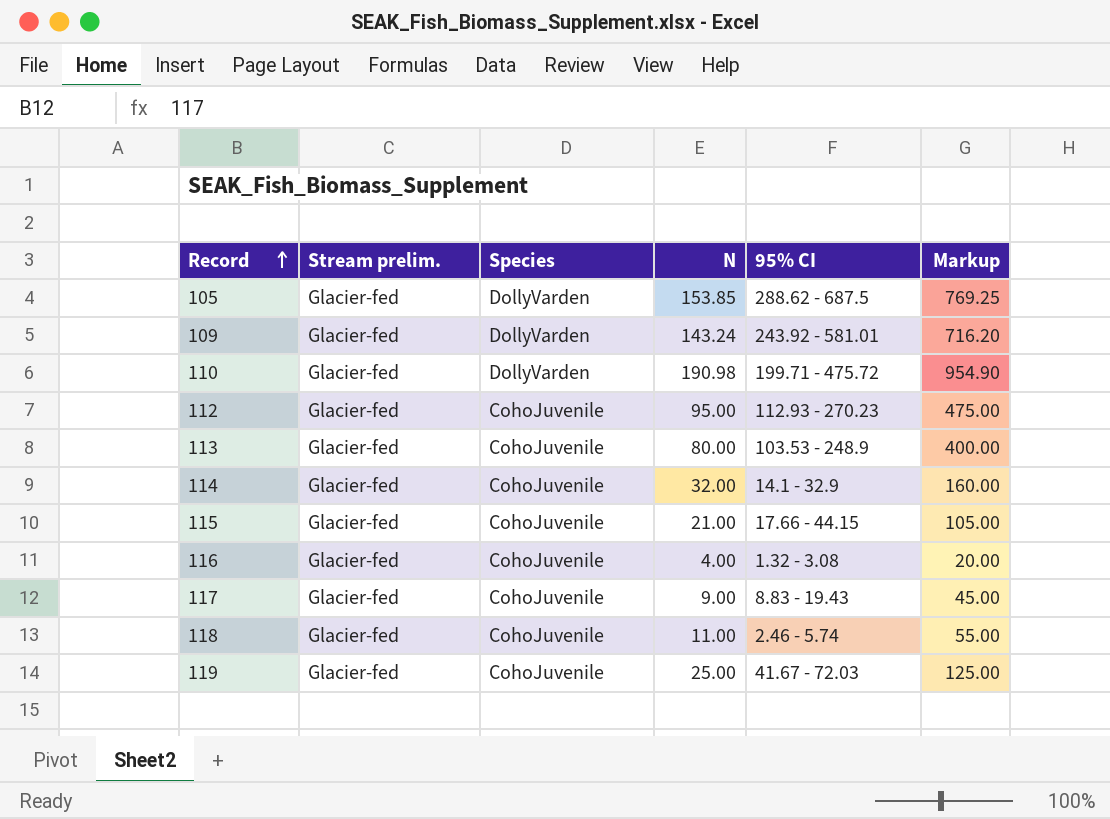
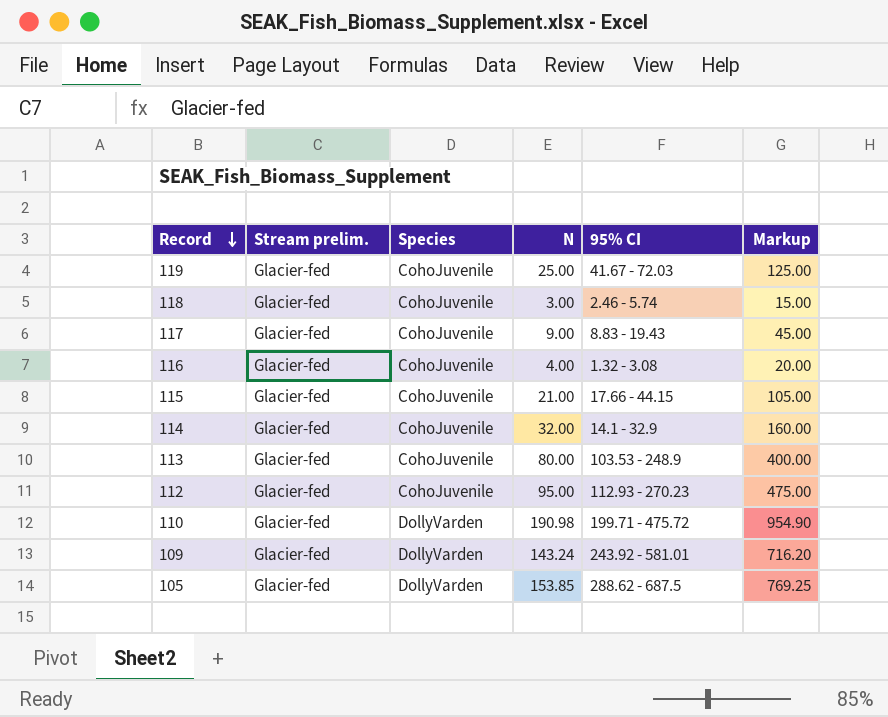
row order: Record ascending -> Record descending
118 | N: 11.00 -> 3.00
118 | Markup: 55.00 -> 15.00

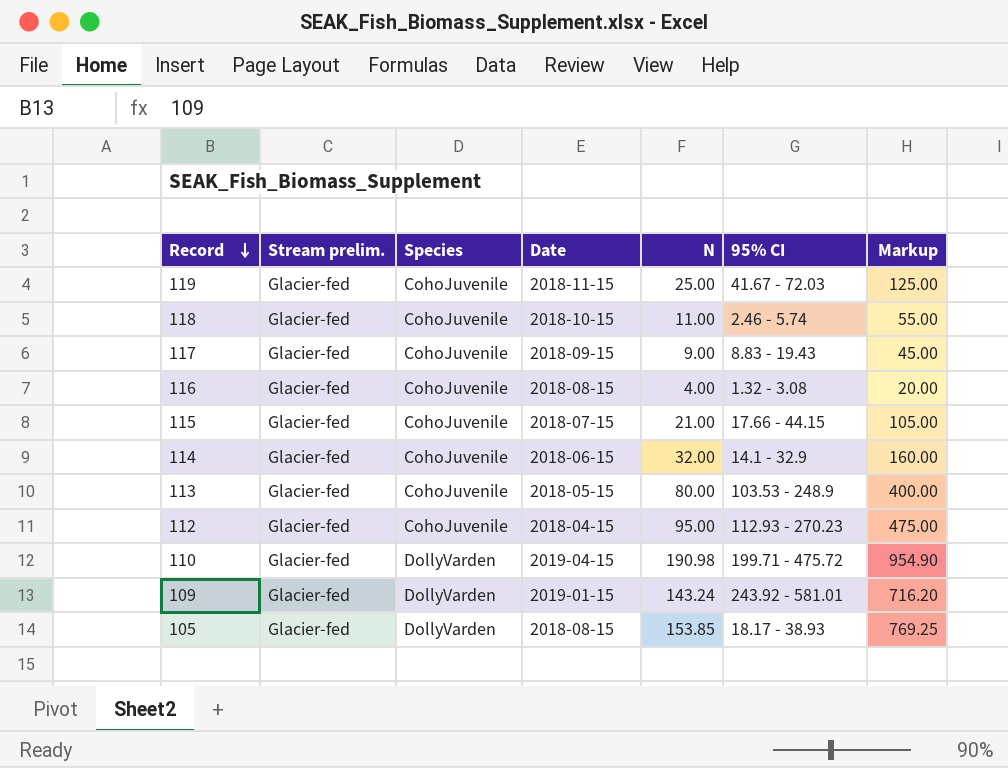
column Date | position: none -> 4
118 | N: 3.00 -> 11.00
118 | Markup: 15.00 -> 55.00
105 | 95% CI: 288.62 - 687.5 -> 18.17 - 38.93

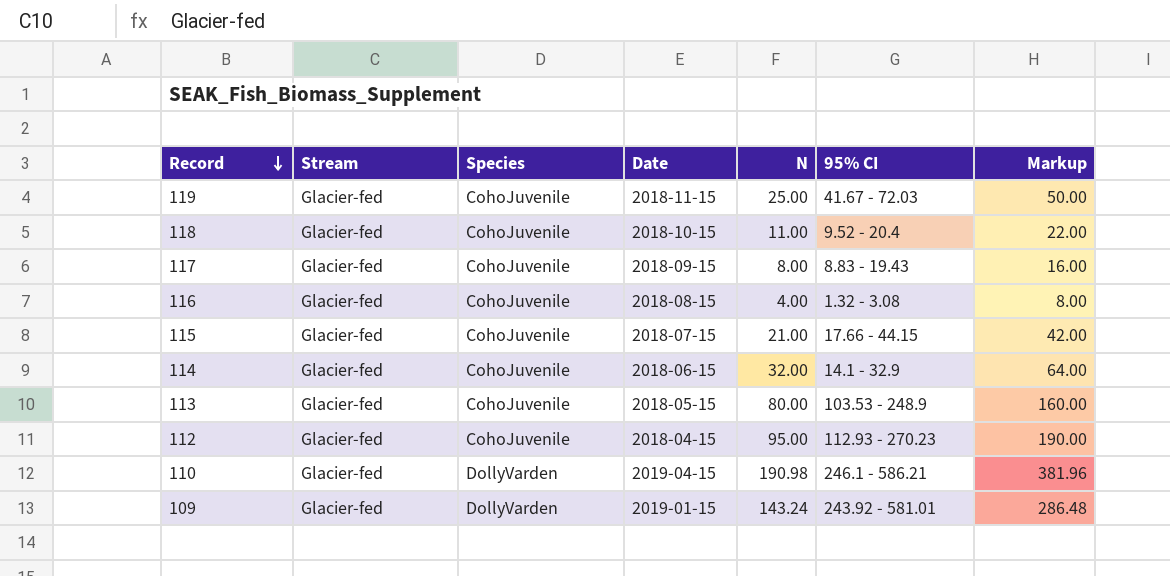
column name: Stream prelim. -> Stream
column Markup | formula: [N] * 5 -> [N] * 2
row 105: Glacier-fed | DollyVarden | 2018-08-15 | 153.85 | 18.17 - 38.93 | 769.25 -> none
118 | 95% CI: 2.46 - 5.74 -> 9.52 - 20.4
117 | N: 9.00 -> 8.00
110 | 95% CI: 199.71 - 475.72 -> 246.1 - 586.21

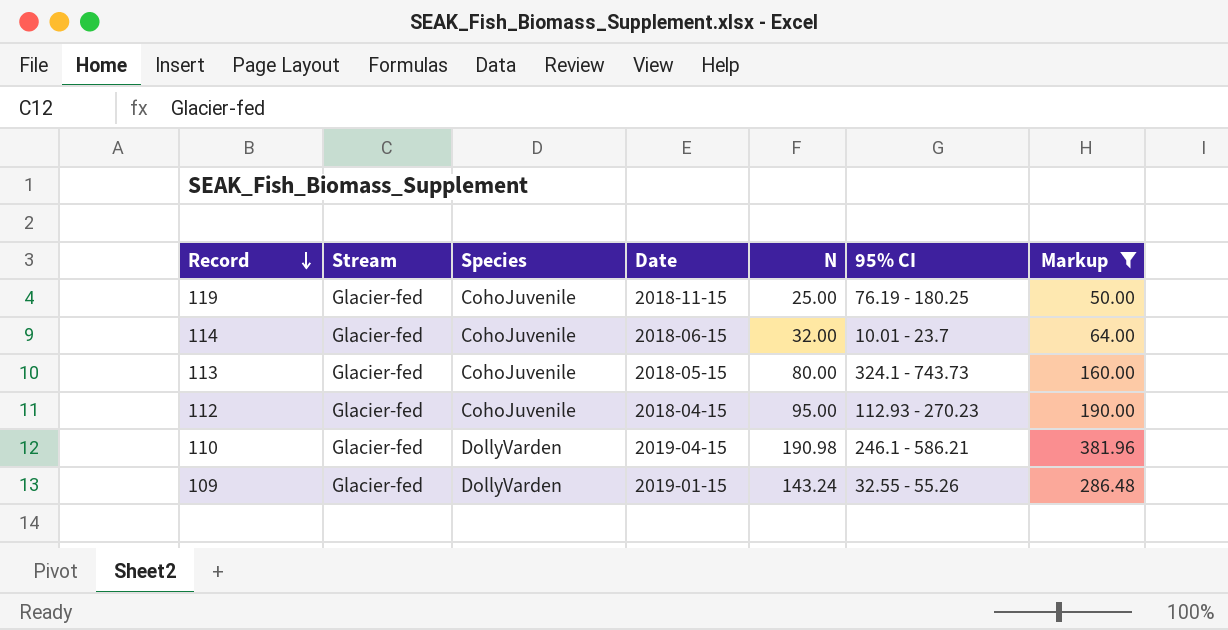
filter: none -> Markup >= 50.00
119 | 95% CI: 41.67 - 72.03 -> 76.19 - 180.25
114 | 95% CI: 14.1 - 32.9 -> 10.01 - 23.7
113 | 95% CI: 103.53 - 248.9 -> 324.1 - 743.73
109 | 95% CI: 243.92 - 581.01 -> 32.55 - 55.26

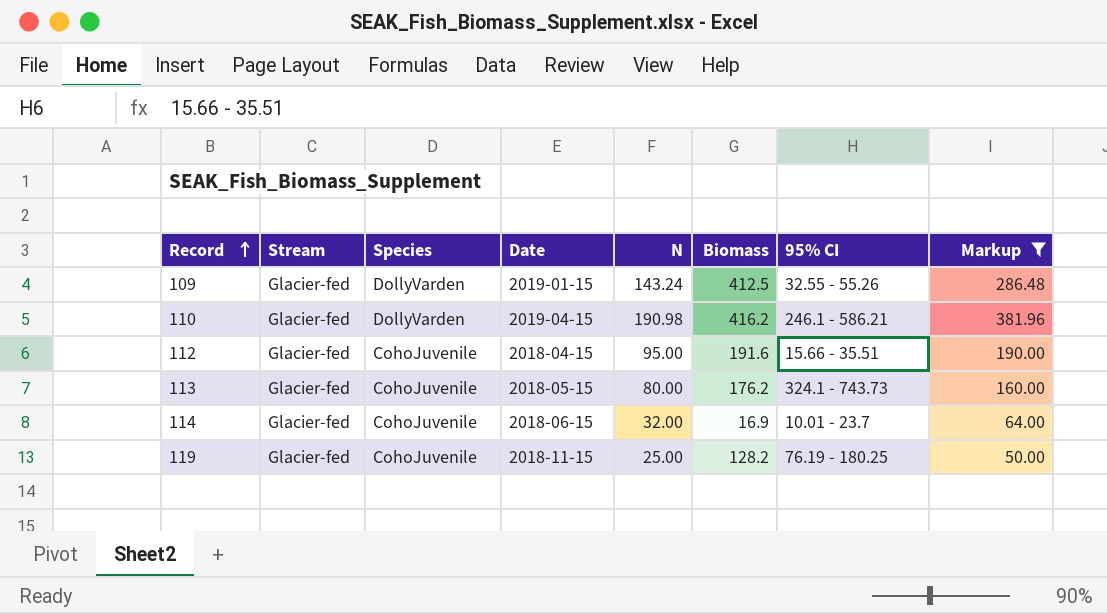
row order: Record descending -> Record ascending
column Biomass | position: none -> 6
112 | 95% CI: 112.93 - 270.23 -> 15.66 - 35.51

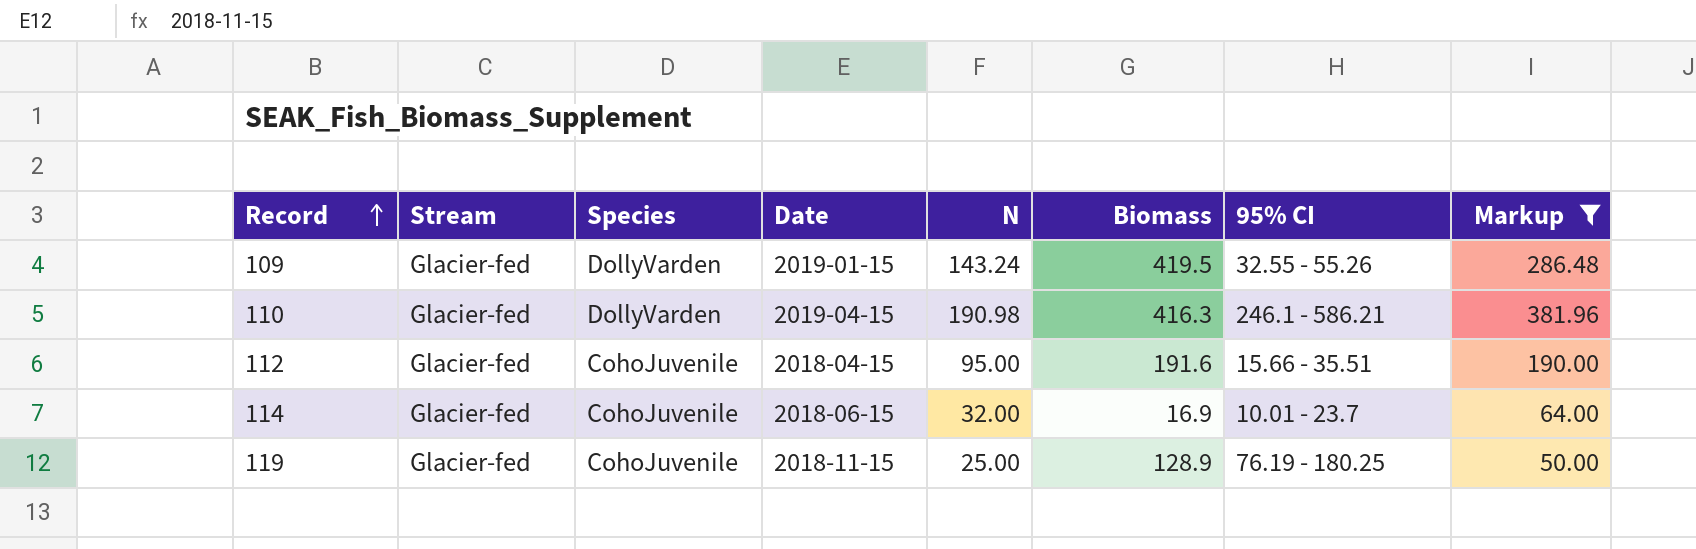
row 113: Glacier-fed | CohoJuvenile | 2018-05-15 | 80.00 | 176.2 | 324.1 - 743.73 | 160.00 -> none
109 | Biomass: 412.5 -> 419.5
110 | Biomass: 416.2 -> 416.3
119 | Biomass: 128.2 -> 128.9

